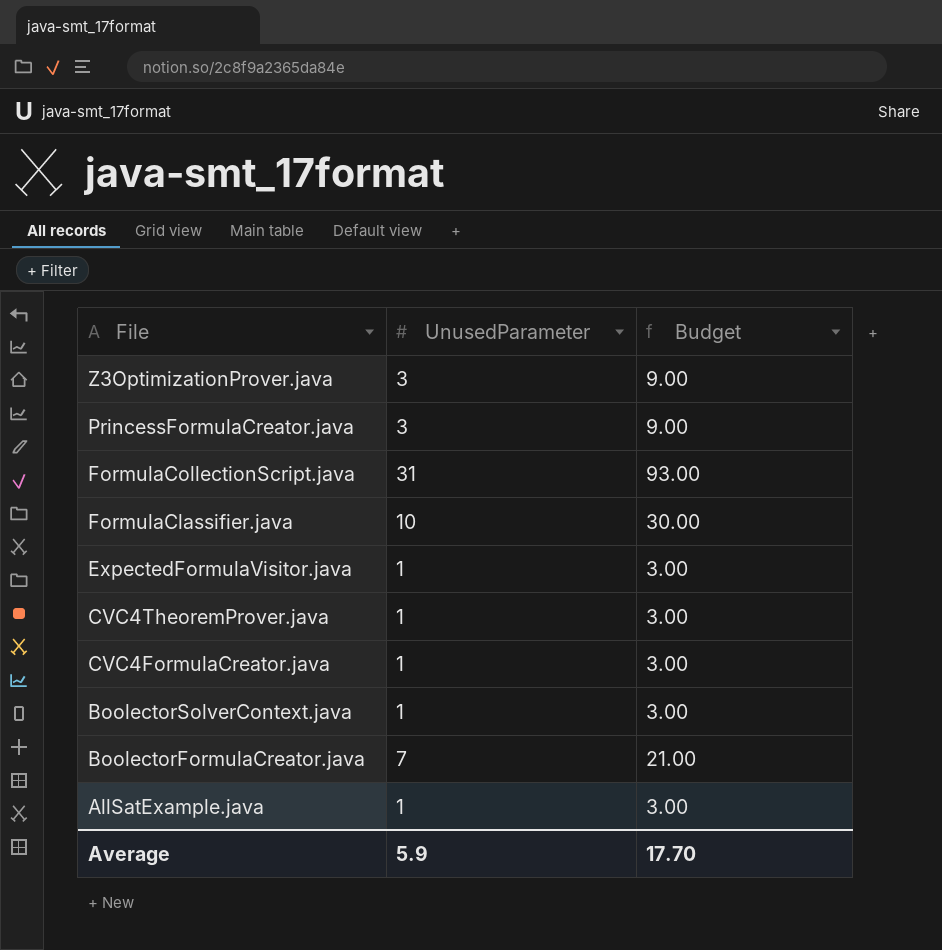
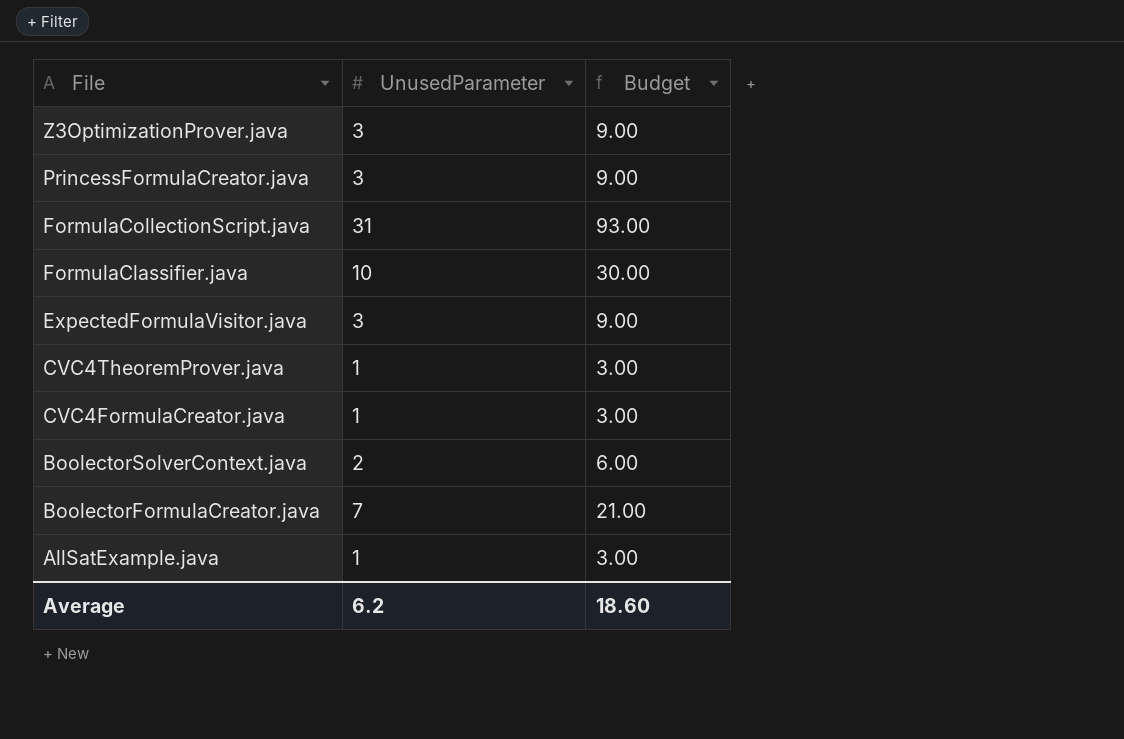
ExpectedFormulaVisitor.java | UnusedParameter: 1 -> 3
ExpectedFormulaVisitor.java | Budget: 3.00 -> 9.00
BoolectorSolverContext.java | UnusedParameter: 1 -> 2
BoolectorSolverContext.java | Budget: 3.00 -> 6.00
Average | UnusedParameter: 5.9 -> 6.2
Average | Budget: 17.70 -> 18.60

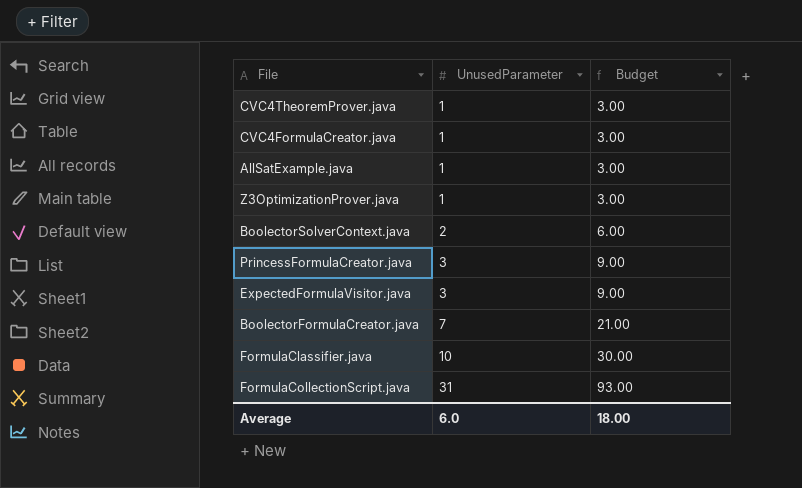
row order: File descending -> UnusedParameter ascending
Z3OptimizationProver.java | UnusedParameter: 3 -> 1
Z3OptimizationProver.java | Budget: 9.00 -> 3.00
Average | UnusedParameter: 6.2 -> 6.0
Average | Budget: 18.60 -> 18.00

